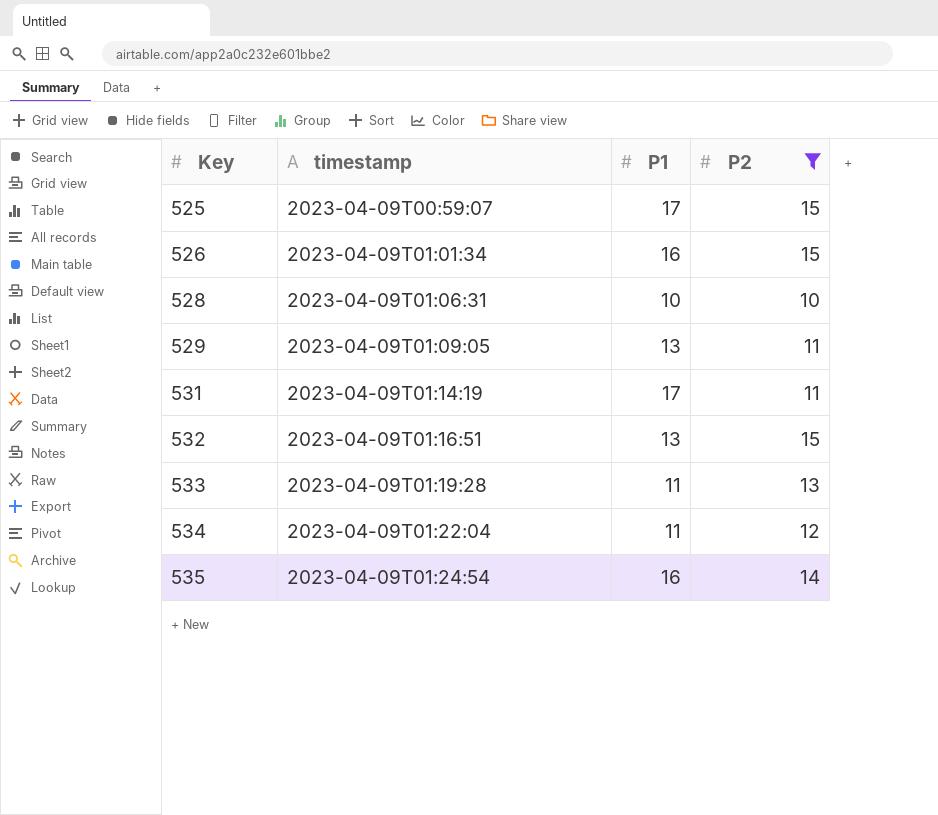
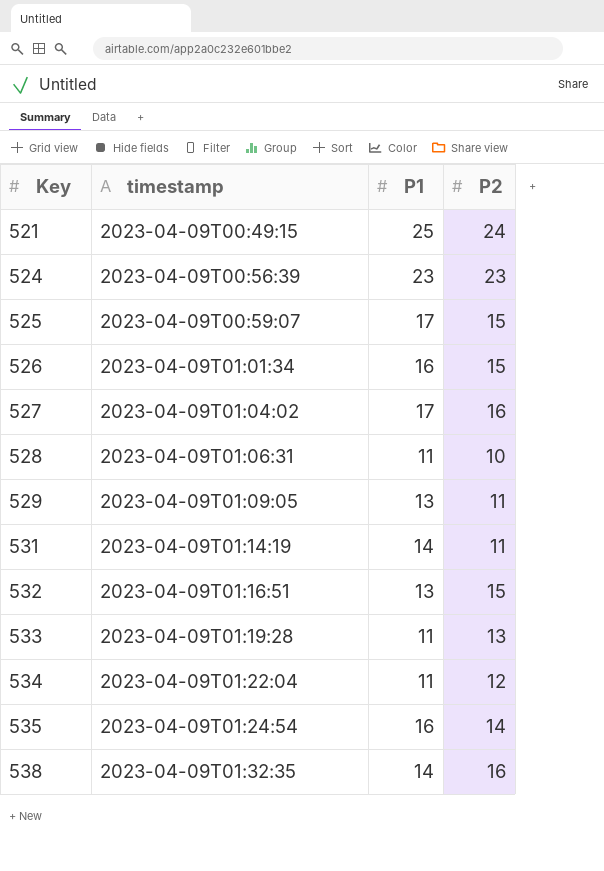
filter: P2 <= 15 -> none
528 | P1: 10 -> 11
531 | P1: 17 -> 14

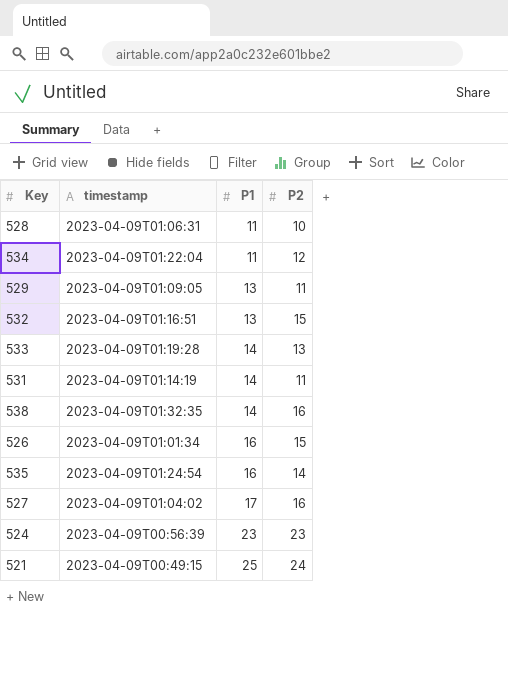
row order: Key ascending -> P1 ascending
row 525: 2023-04-09T00:59:07 | 17 | 15 -> none
533 | P1: 11 -> 14

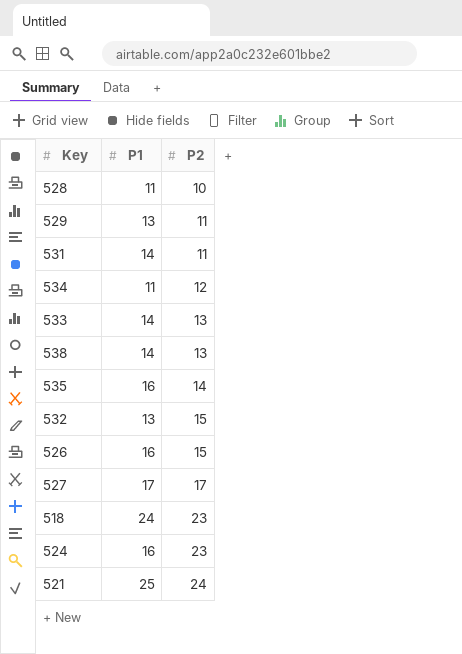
row order: P1 ascending -> P2 ascending
column timestamp | position: 2 -> none
538 | P2: 16 -> 13
527 | P2: 16 -> 17
row 518: none -> 24 | 23
524 | P1: 23 -> 16

